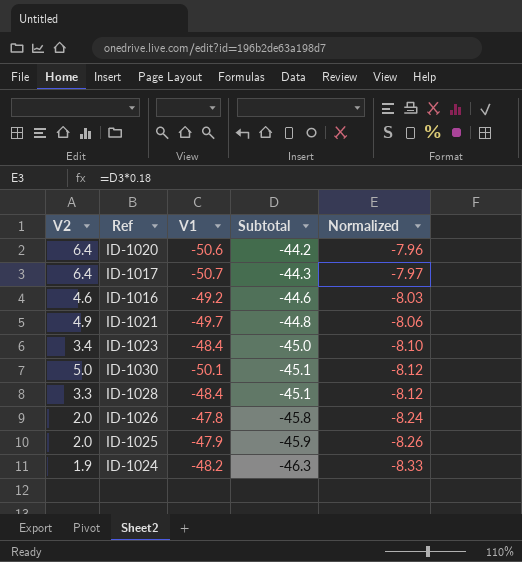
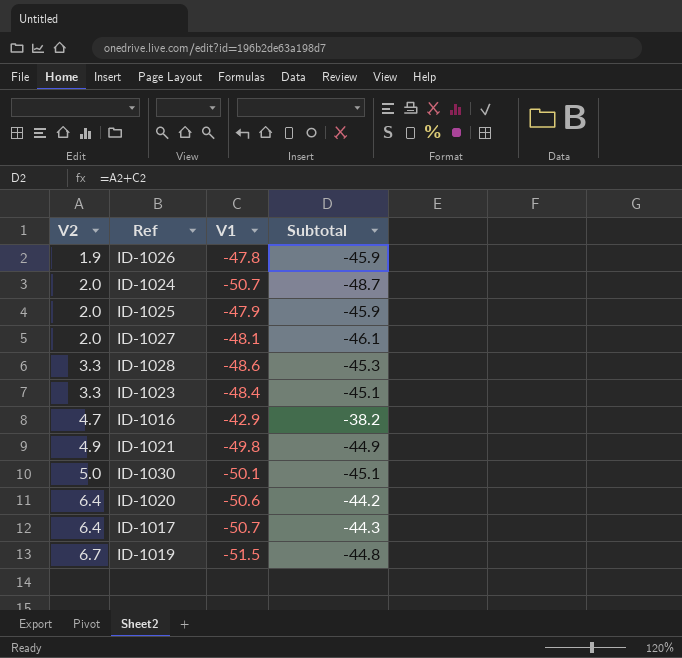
row order: Subtotal descending -> V2 ascending
column Normalized | formula: [Subtotal] * 0.18 -> none
ID-1026 | V2: 2.0 -> 1.9
ID-1026 | Subtotal: -45.8 -> -45.9
ID-1024 | V2: 1.9 -> 2.0
ID-1024 | V1: -48.2 -> -50.7
ID-1024 | Subtotal: -46.3 -> -48.7
row ID-1027: none -> 2.0 | -48.1 | -46.1
ID-1028 | V1: -48.4 -> -48.6
ID-1028 | Subtotal: -45.1 -> -45.3
ID-1023 | V2: 3.4 -> 3.3
ID-1023 | Subtotal: -45.0 -> -45.1
ID-1016 | V2: 4.6 -> 4.7
ID-1016 | V1: -49.2 -> -42.9
ID-1016 | Subtotal: -44.6 -> -38.2
ID-1021 | V1: -49.7 -> -49.8
ID-1021 | Subtotal: -44.8 -> -44.9
row ID-1019: none -> 6.7 | -51.5 | -44.8

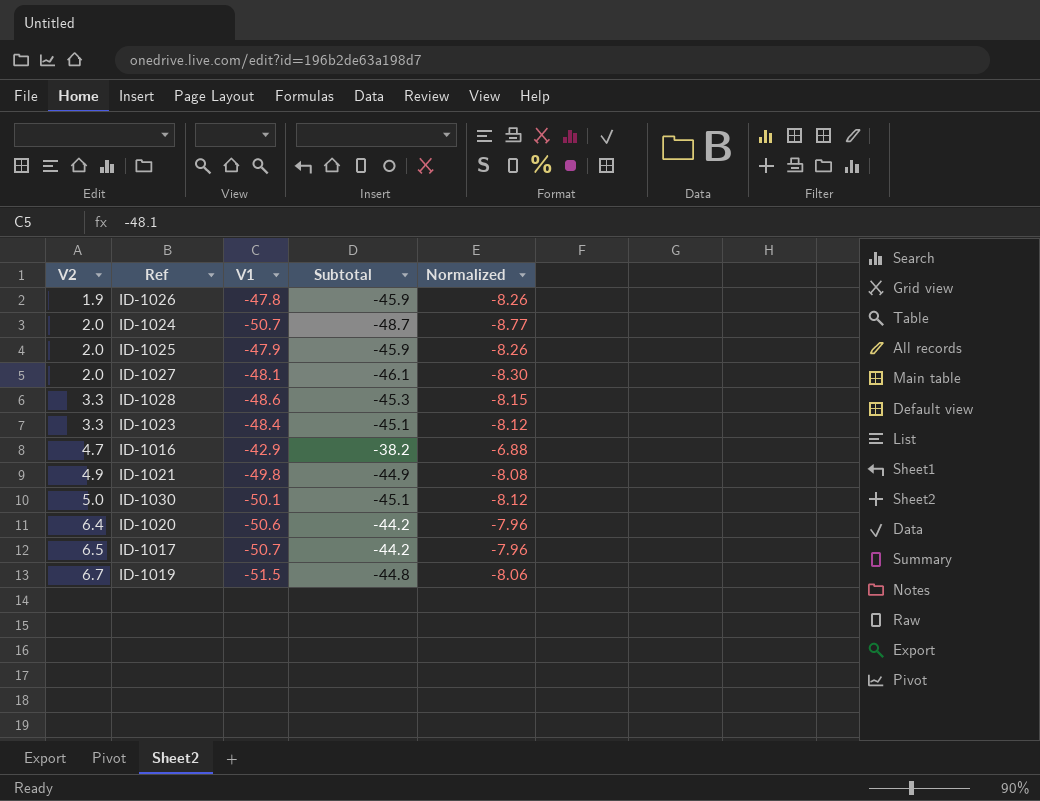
column Normalized | formula: none -> [Subtotal] * 0.18
ID-1017 | V2: 6.4 -> 6.5
ID-1017 | Subtotal: -44.3 -> -44.2

